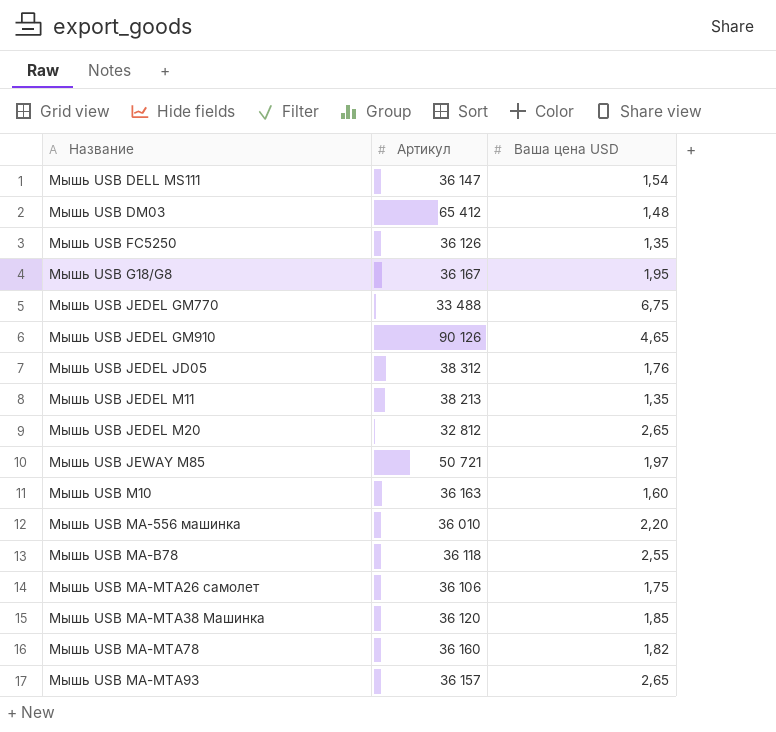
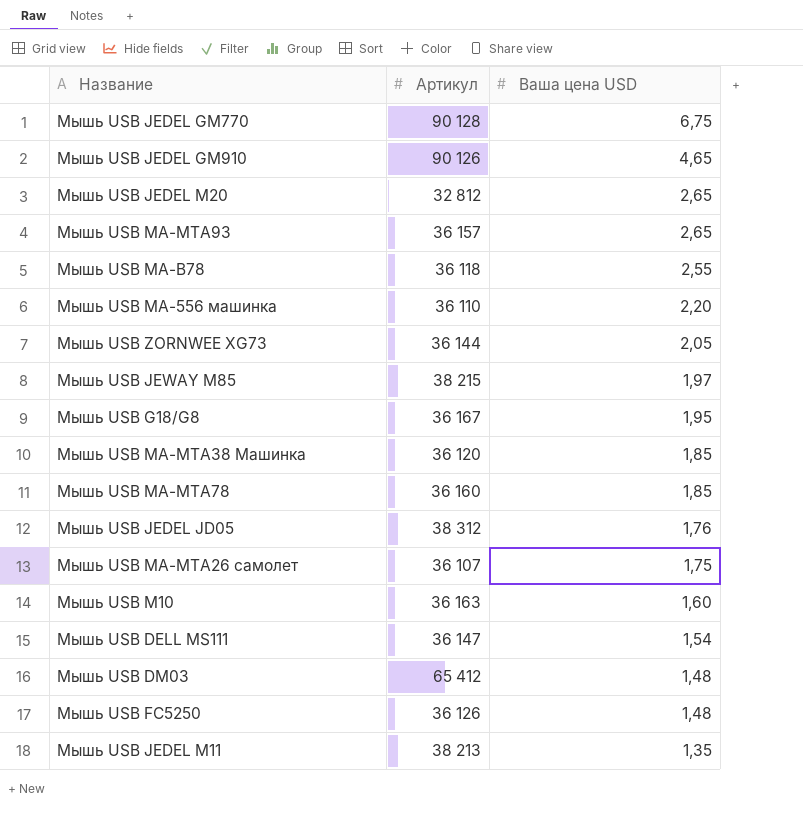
row order: Название ascending -> Ваша цена USD descending
Мышь USB JEDEL GM770 | Артикул: 33 488 -> 90 128
Мышь USB MA-556 машинка | Артикул: 36 010 -> 36 110
row Мышь USB ZORNWEE XG73: none -> 36 144 | 2,05
Мышь USB JEWAY M85 | Артикул: 50 721 -> 38 215
Мышь USB MA-MTA78 | Ваша цена USD: 1,82 -> 1,85
Мышь USB MA-MTA26 самолет | Артикул: 36 106 -> 36 107
Мышь USB FC5250 | Ваша цена USD: 1,35 -> 1,48

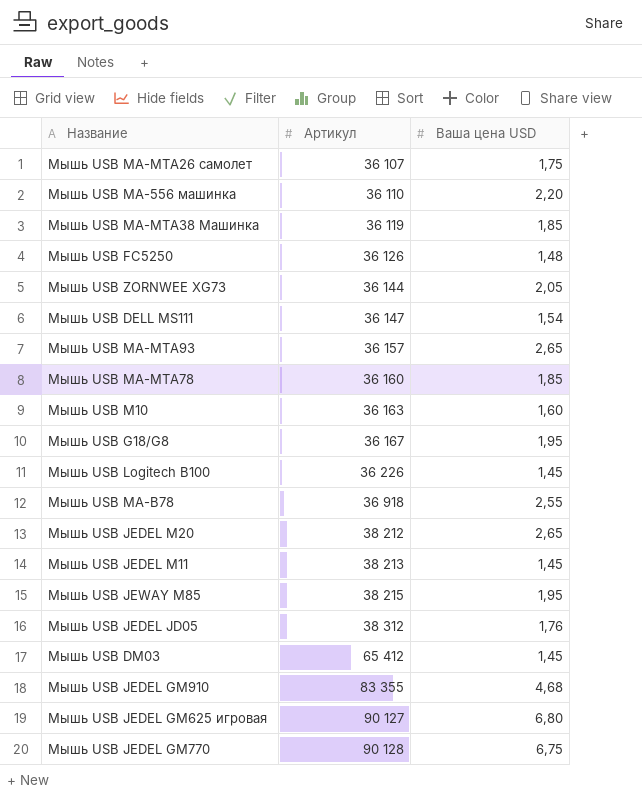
row order: Ваша цена USD descending -> Артикул ascending
Мышь USB MA-MTA38 Машинка | Артикул: 36 120 -> 36 119
row Мышь USB Logitech B100: none -> 36 226 | 1,45
Мышь USB MA-B78 | Артикул: 36 118 -> 36 918
Мышь USB JEDEL M20 | Артикул: 32 812 -> 38 212
Мышь USB JEDEL M11 | Ваша цена USD: 1,35 -> 1,45
Мышь USB JEWAY M85 | Ваша цена USD: 1,97 -> 1,95
Мышь USB DM03 | Ваша цена USD: 1,48 -> 1,45
Мышь USB JEDEL GM910 | Артикул: 90 126 -> 83 355
Мышь USB JEDEL GM910 | Ваша цена USD: 4,65 -> 4,68
row Мышь USB JEDEL GM625 игровая: none -> 90 127 | 6,80

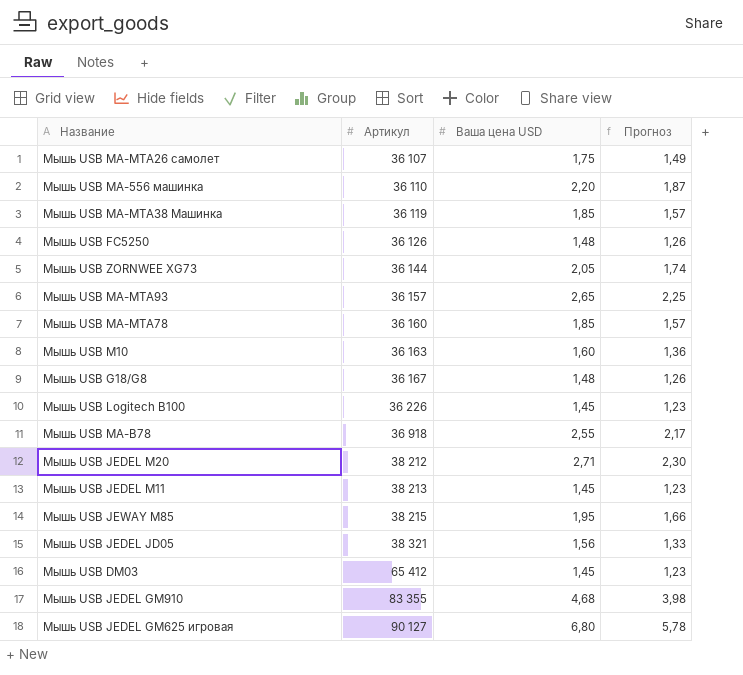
column Прогноз | formula: none -> [Ваша цена USD] * 0,85
row Мышь USB DELL MS111: 36 147 | 1,54 -> none
row Мышь USB JEDEL GM770: 90 128 | 6,75 -> none
Мышь USB G18/G8 | Ваша цена USD: 1,95 -> 1,48
Мышь USB JEDEL M20 | Ваша цена USD: 2,65 -> 2,71
Мышь USB JEDEL JD05 | Артикул: 38 312 -> 38 321
Мышь USB JEDEL JD05 | Ваша цена USD: 1,76 -> 1,56

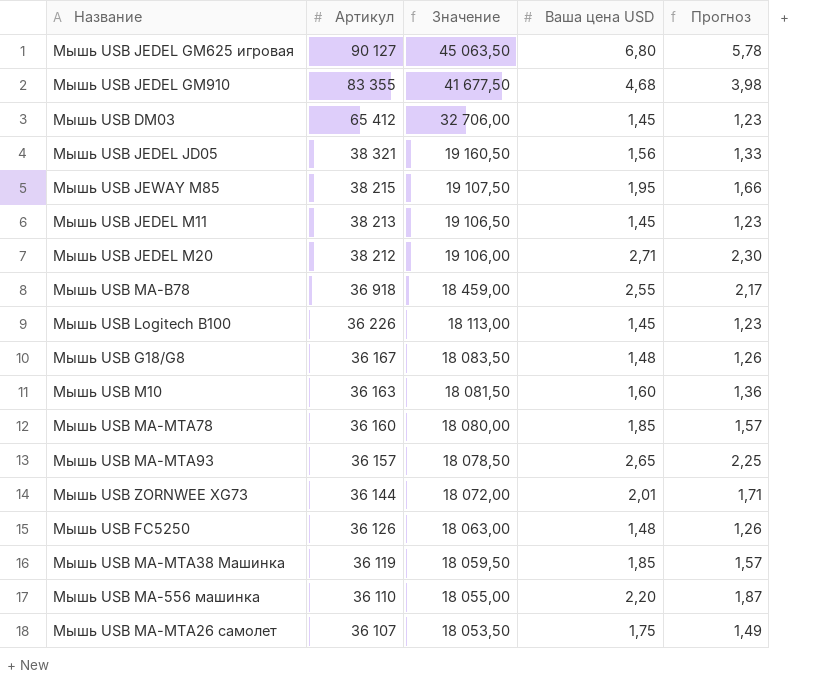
row order: Артикул ascending -> Артикул descending
column Значение | formula: none -> [Артикул] * 0,5
Мышь USB ZORNWEE XG73 | Ваша цена USD: 2,05 -> 2,01
Мышь USB ZORNWEE XG73 | Прогноз: 1,74 -> 1,71

